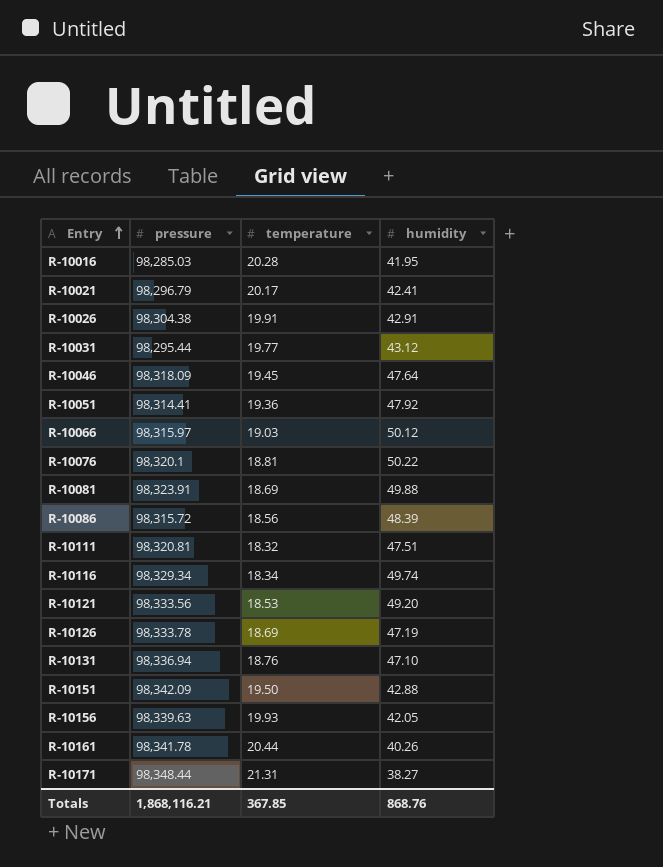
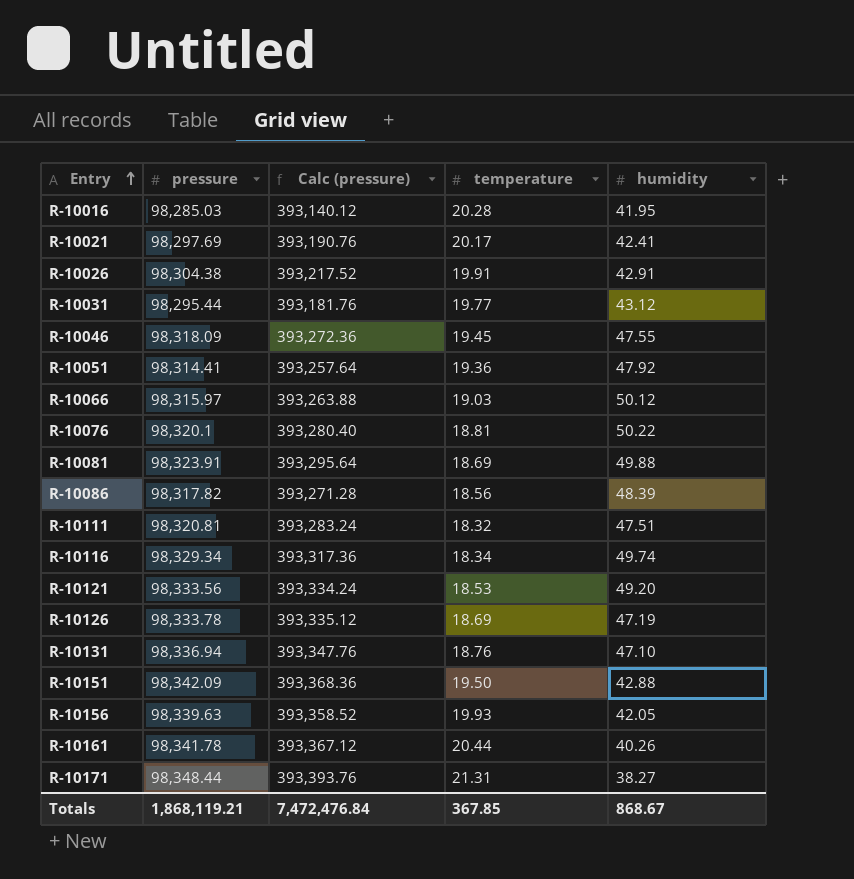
column Calc (pressure) | formula: none -> [pressure] * 4
R-10021 | pressure: 98,296.79 -> 98,297.69
R-10046 | humidity: 47.64 -> 47.55
R-10086 | pressure: 98,315.72 -> 98,317.82
Totals | pressure: 1,868,116.21 -> 1,868,119.21
Totals | humidity: 868.76 -> 868.67

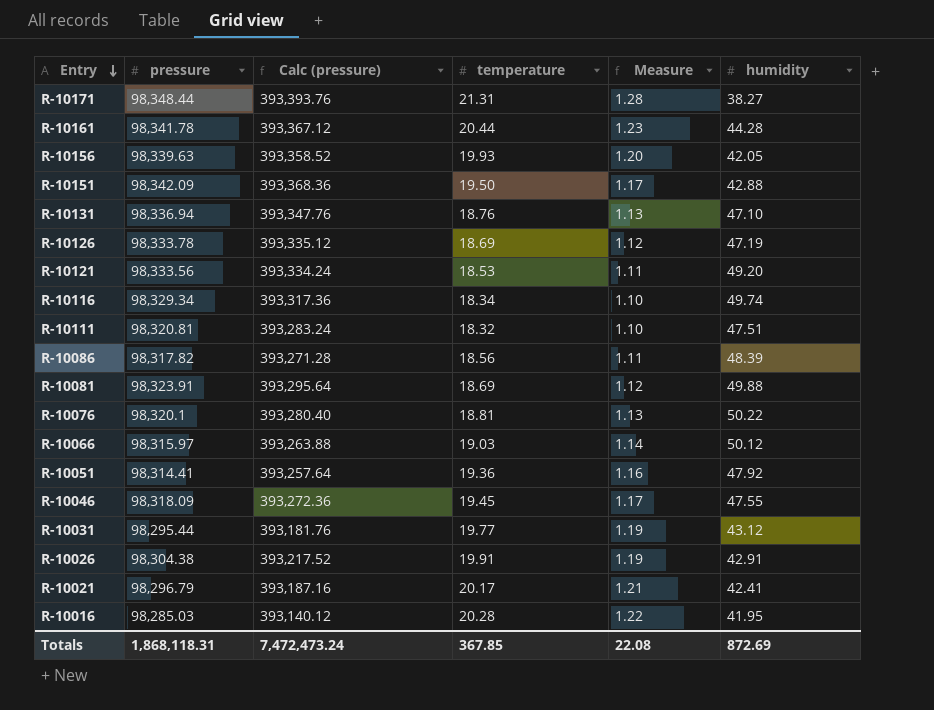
row order: Entry ascending -> Entry descending
column Measure | formula: none -> [temperature] * 0.06
R-10161 | humidity: 40.26 -> 44.28
R-10021 | pressure: 98,297.69 -> 98,296.79
R-10021 | Calc (pressure): 393,190.76 -> 393,187.16
Totals | pressure: 1,868,119.21 -> 1,868,118.31
Totals | Calc (pressure): 7,472,476.84 -> 7,472,473.24
Totals | humidity: 868.67 -> 872.69

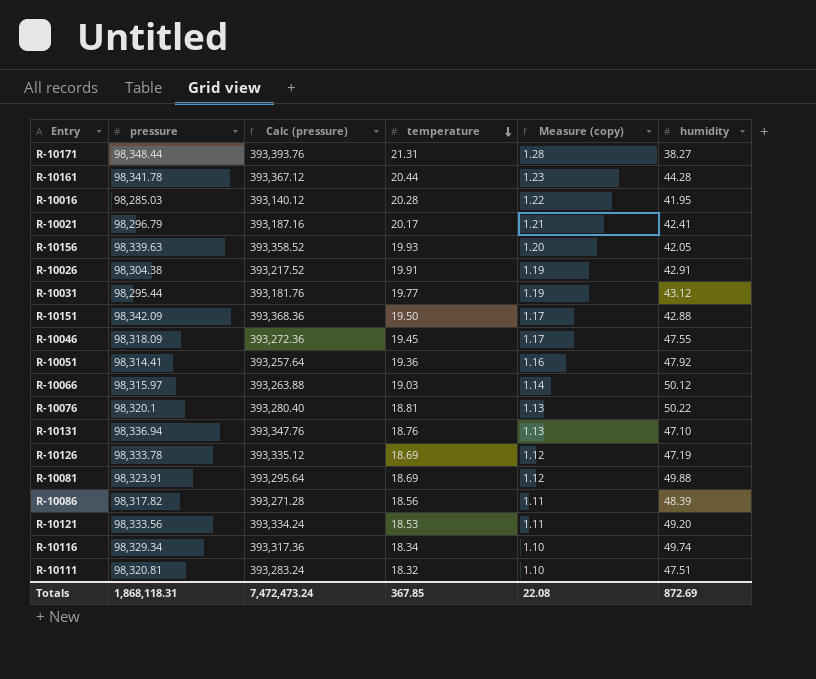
row order: Entry descending -> temperature descending
column name: Measure -> Measure (copy)

